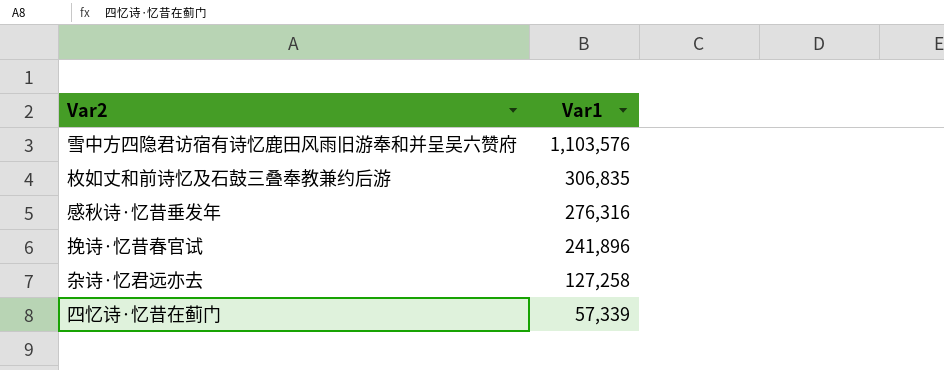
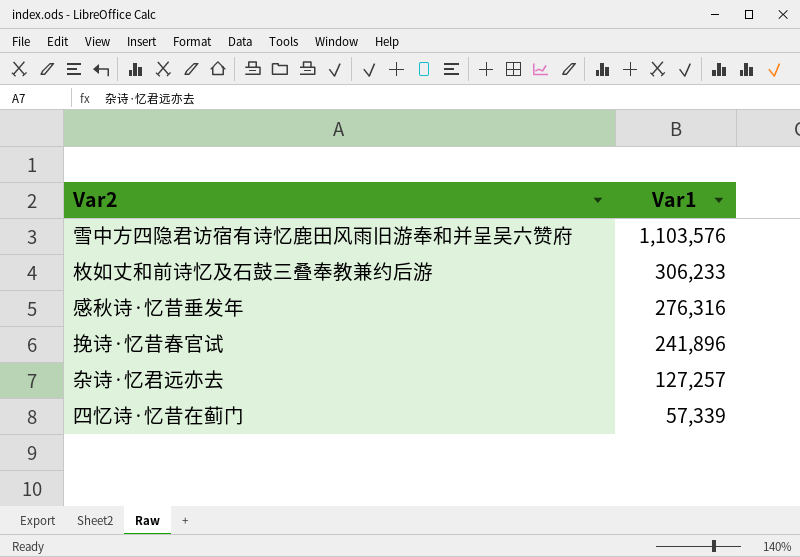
枚如丈和前诗忆及石鼓三叠奉教兼约后游 | Var1: 306,835 -> 306,233
杂诗·忆君远亦去 | Var1: 127,258 -> 127,257

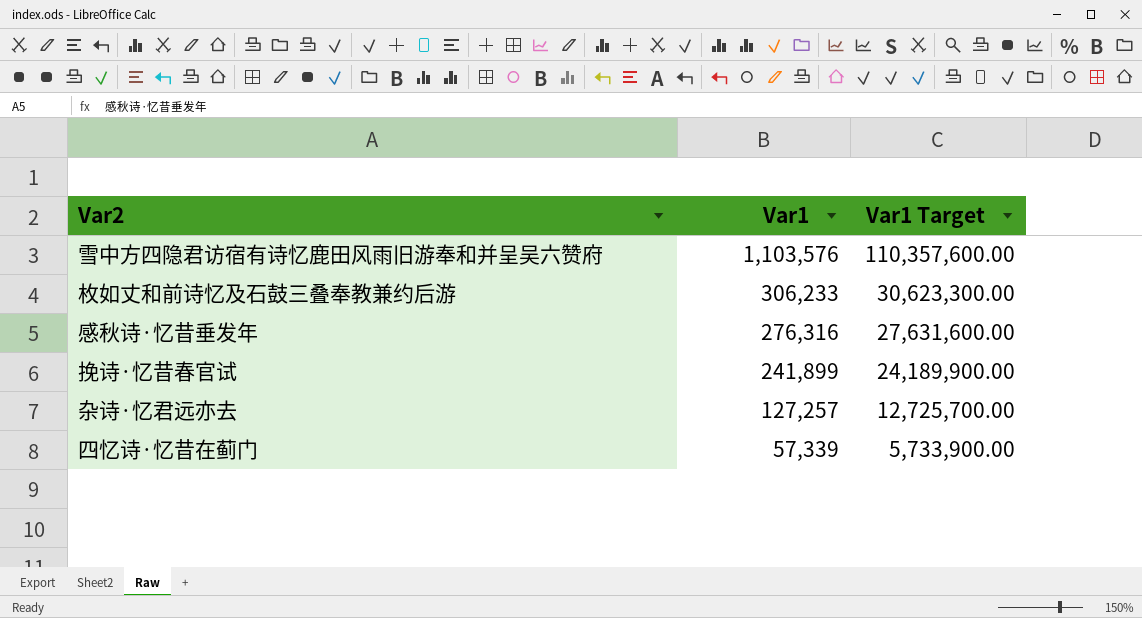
column Var1 Target | formula: none -> [Var1] * 100
挽诗·忆昔春官试 | Var1: 241,896 -> 241,899

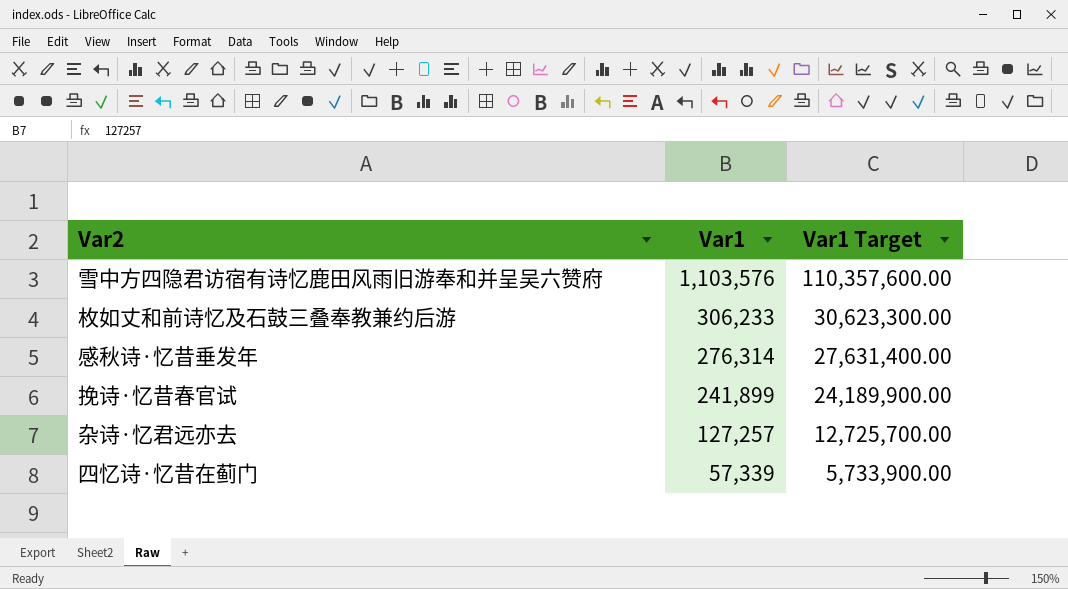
感秋诗·忆昔垂发年 | Var1: 276,316 -> 276,314
感秋诗·忆昔垂发年 | Var1 Target: 27,631,600.00 -> 27,631,400.00

